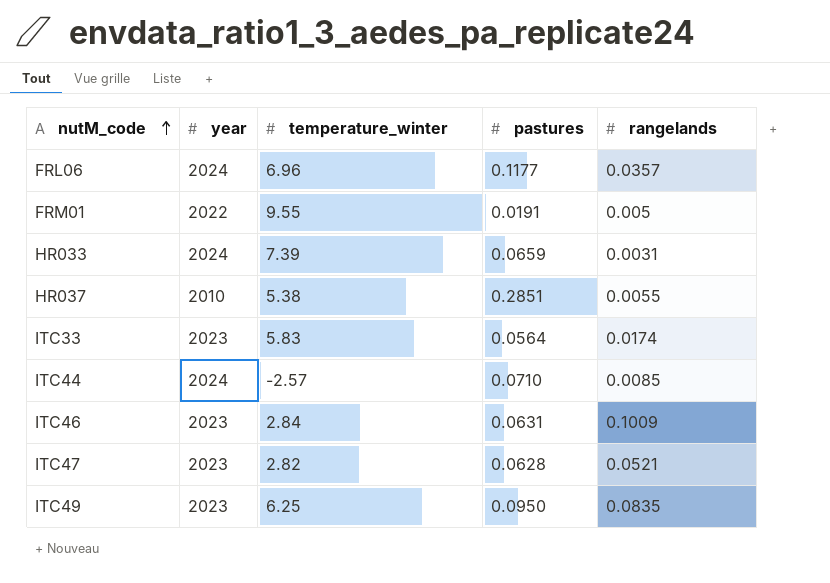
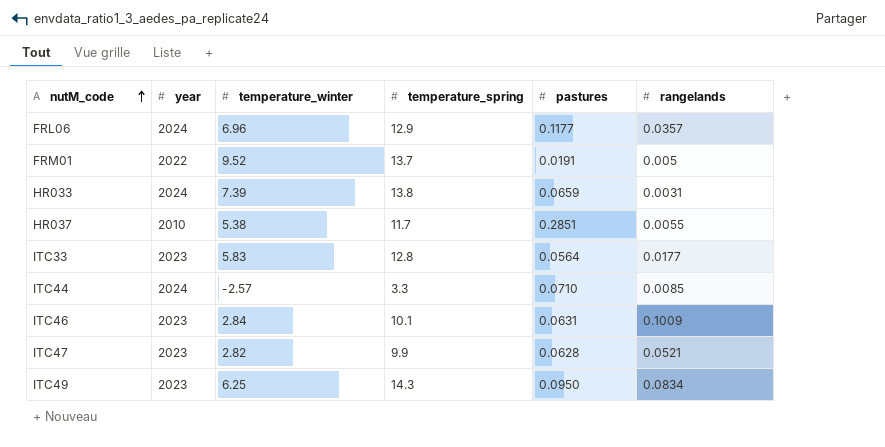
column temperature_spring | position: none -> 4
FRM01 | temperature_winter: 9.55 -> 9.52
ITC33 | rangelands: 0.0174 -> 0.0177
ITC49 | rangelands: 0.0835 -> 0.0834

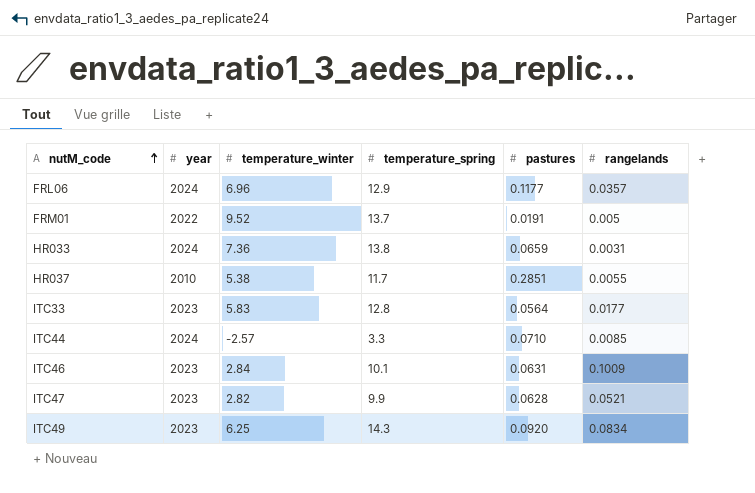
HR033 | temperature_winter: 7.39 -> 7.36
ITC49 | pastures: 0.0950 -> 0.0920

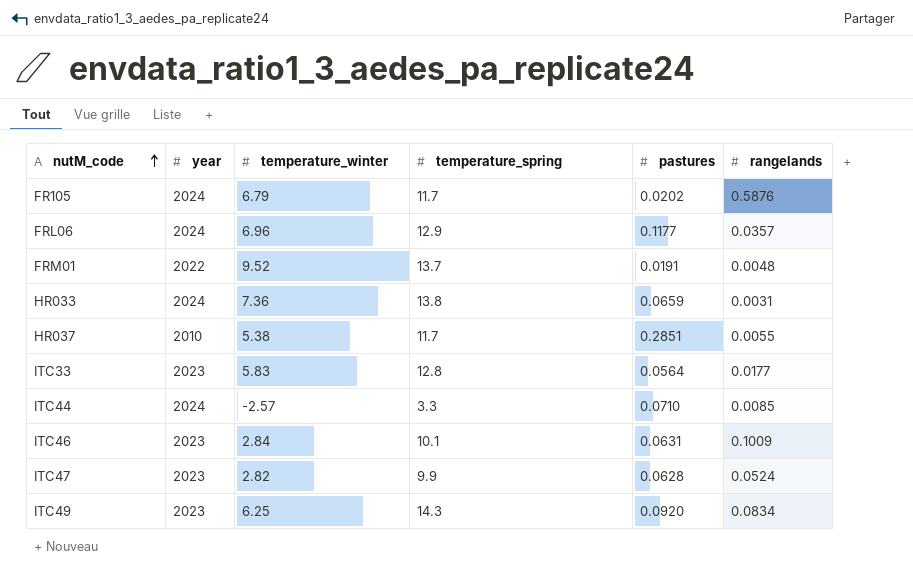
row FR105: none -> 2024 | 6.79 | 11.7 | 0.0202 | 0.5876
FRM01 | rangelands: 0.005 -> 0.0048
ITC47 | rangelands: 0.0521 -> 0.0524

